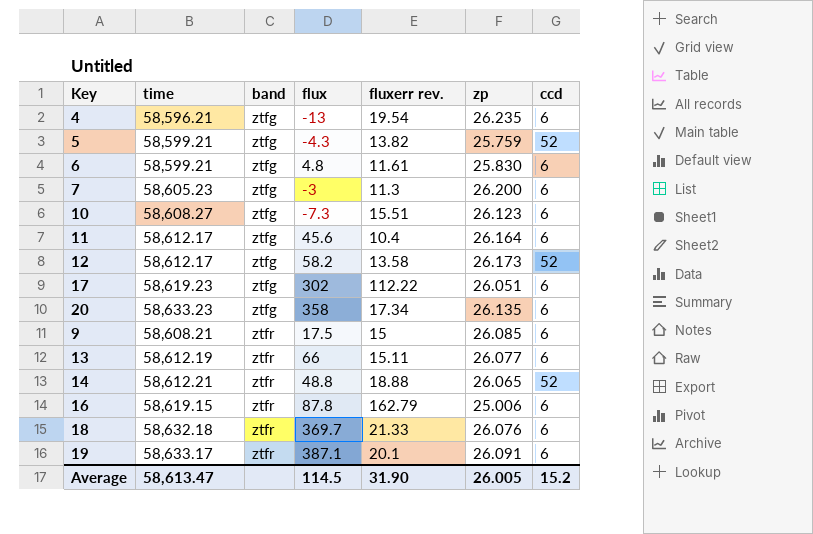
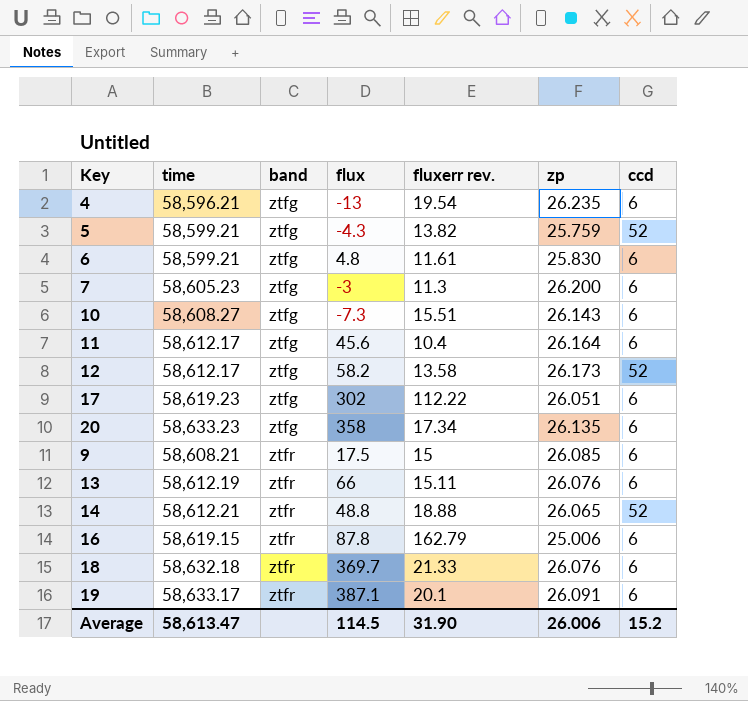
10 | zp: 26.123 -> 26.143
13 | zp: 26.077 -> 26.076
Average | zp: 26.005 -> 26.006

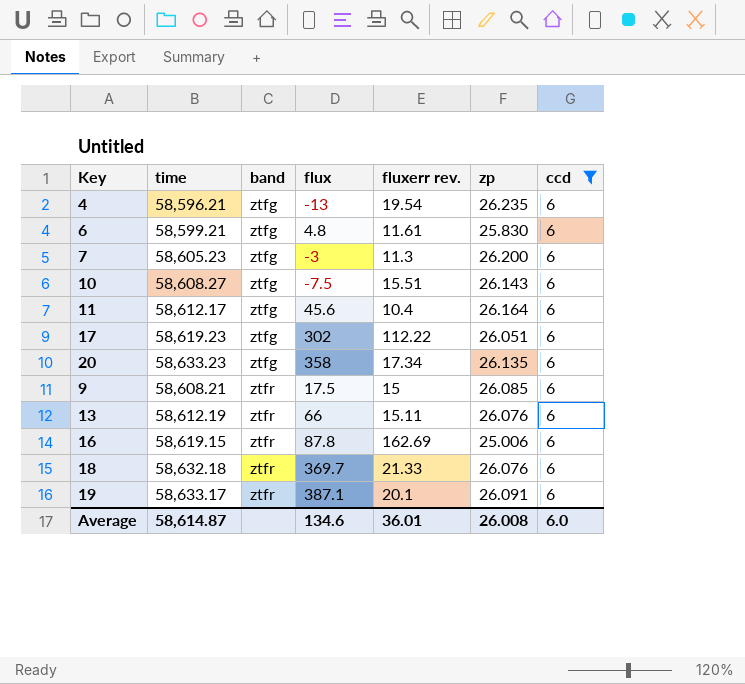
filter: none -> ccd = 6
10 | flux: -7.3 -> -7.5
16 | fluxerr rev.: 162.79 -> 162.69
Average | time: 58,613.47 -> 58,614.87
Average | flux: 114.5 -> 134.6
Average | fluxerr rev.: 31.90 -> 36.01
Average | zp: 26.006 -> 26.008
Average | ccd: 15.2 -> 6.0

